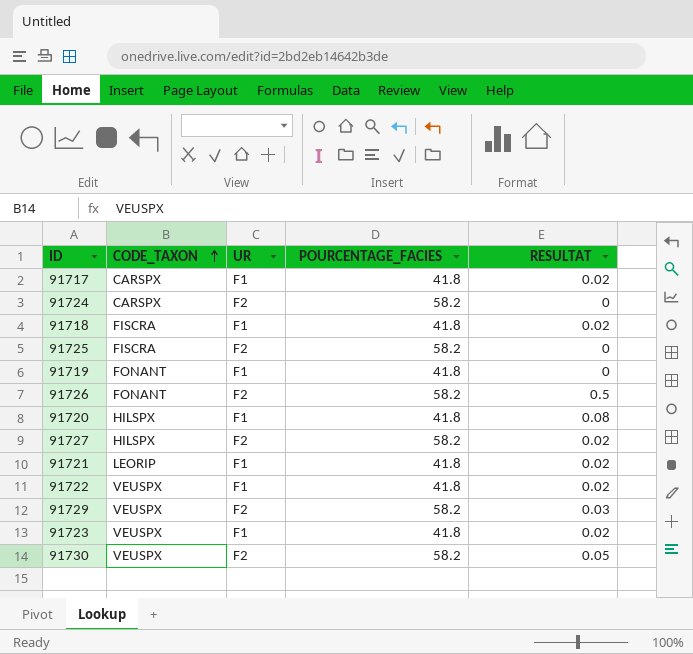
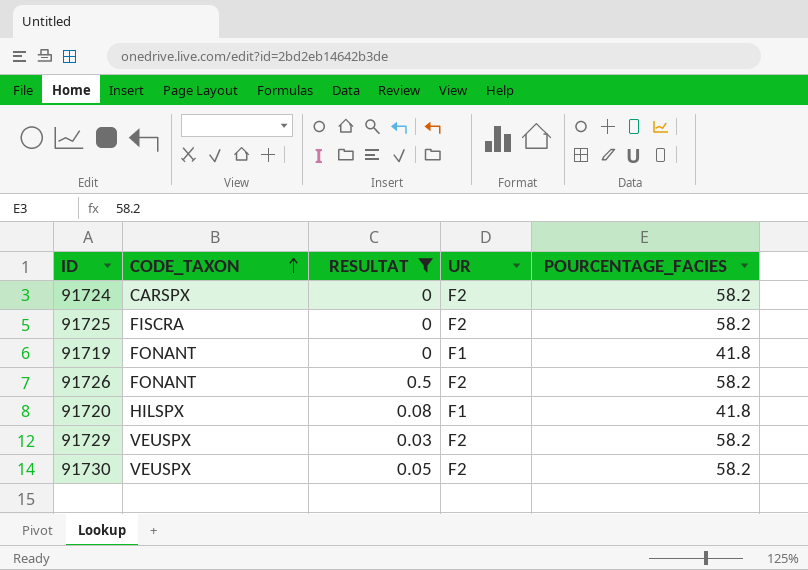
filter: none -> RESULTAT != 0.02
column RESULTAT | position: 5 -> 3

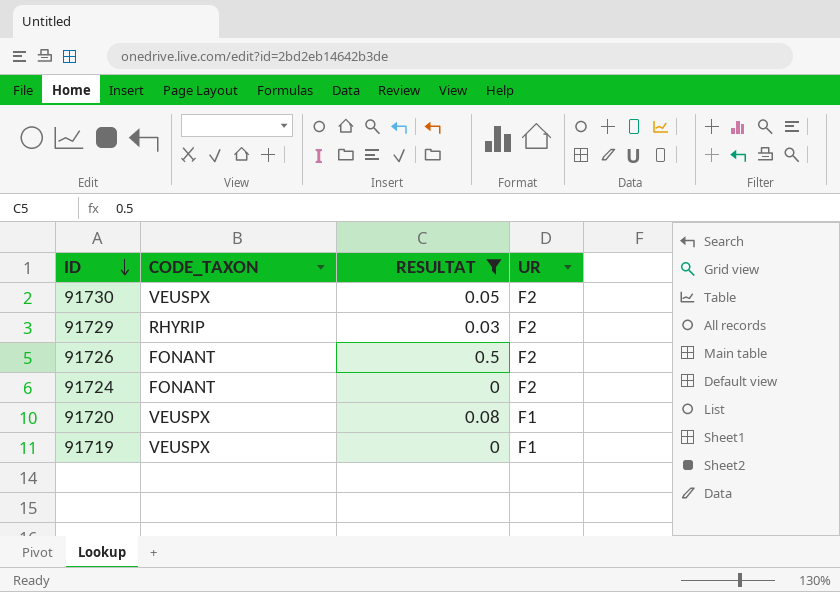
row order: CODE_TAXON ascending -> ID descending
column POURCENTAGE_FACIES | position: 5 -> none
row 91725: FISCRA | 0 | F2 | 58.2 -> none
91729 | CODE_TAXON: VEUSPX -> RHYRIP
91724 | CODE_TAXON: CARSPX -> FONANT
91720 | CODE_TAXON: HILSPX -> VEUSPX
91719 | CODE_TAXON: FONANT -> VEUSPX

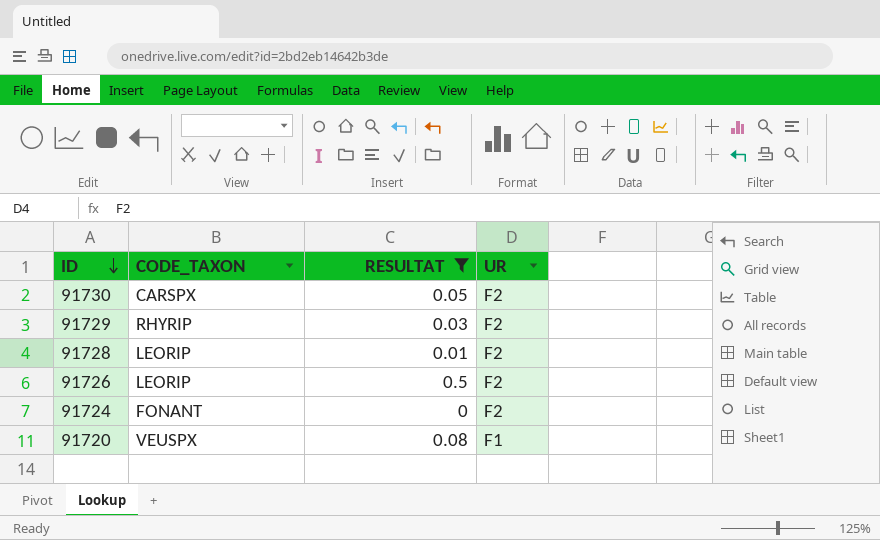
row 91719: VEUSPX | 0 | F1 -> none
91730 | CODE_TAXON: VEUSPX -> CARSPX
row 91728: none -> LEORIP | 0.01 | F2
91726 | CODE_TAXON: FONANT -> LEORIP

